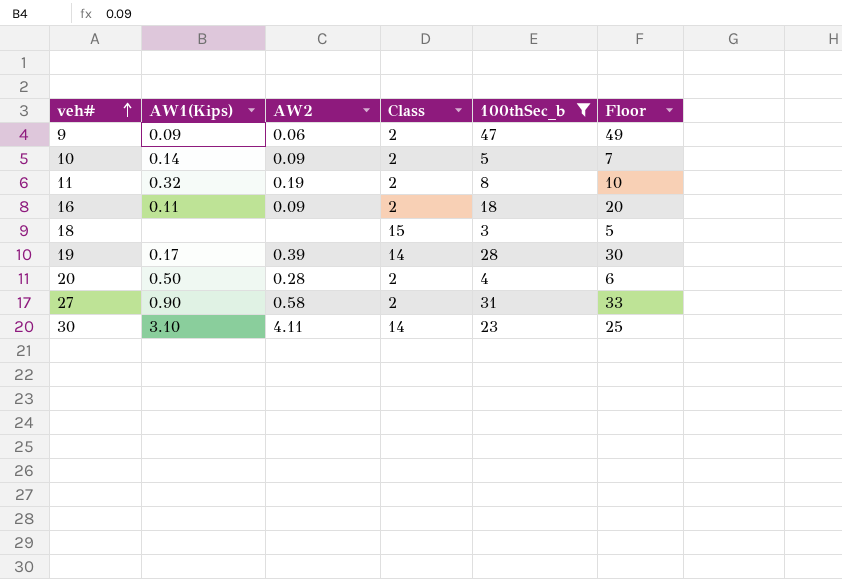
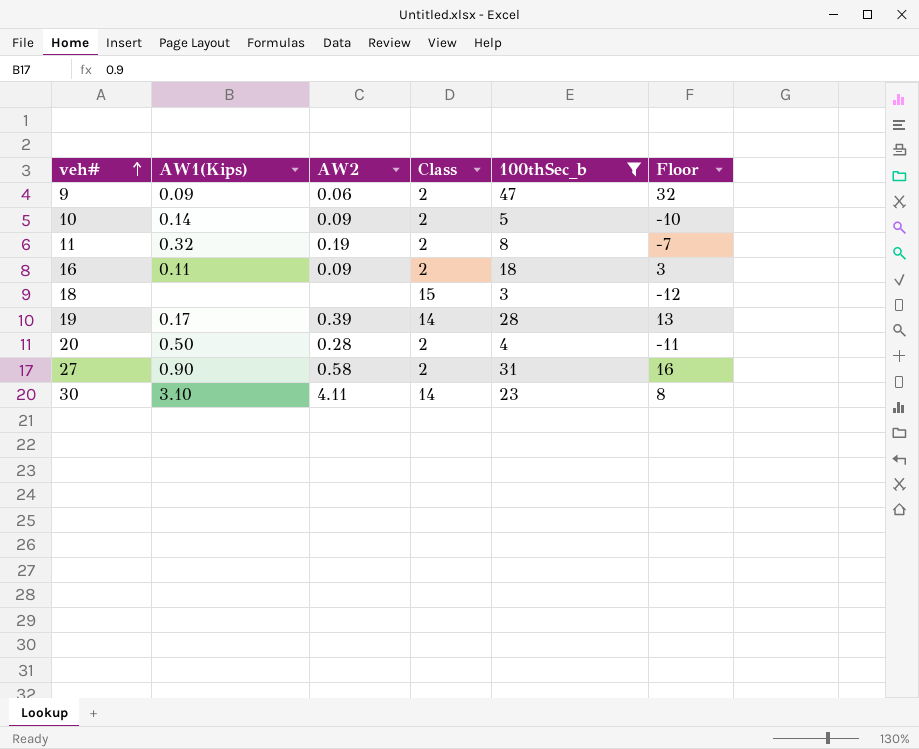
column Floor | formula: [100thSec_b] + 2 -> [100thSec_b] - 15

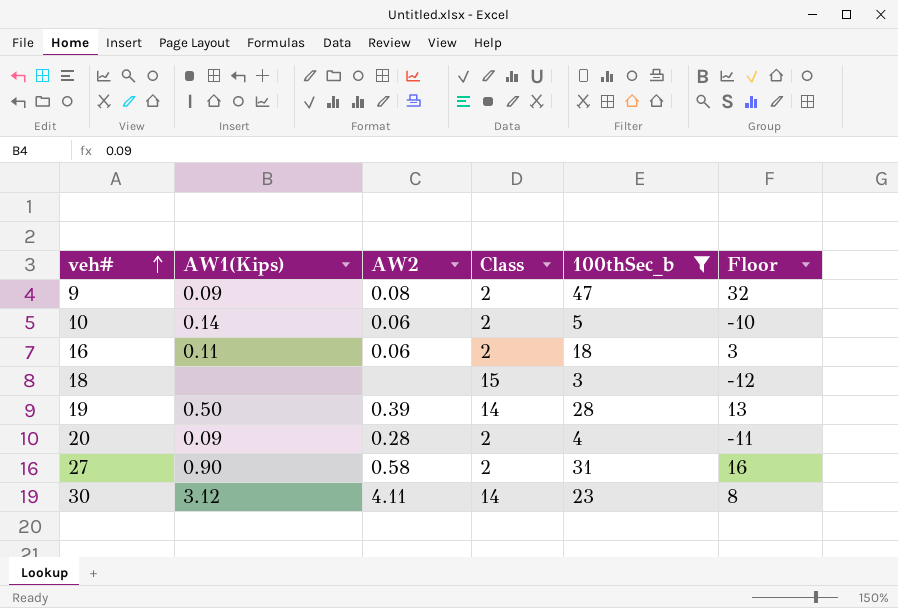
row 11: 0.32 | 0.19 | 2 | 8 | -7 -> none
9 | AW2: 0.06 -> 0.08
10 | AW2: 0.09 -> 0.06
16 | AW2: 0.09 -> 0.06
19 | AW1(Kips): 0.17 -> 0.50
20 | AW1(Kips): 0.50 -> 0.09
30 | AW1(Kips): 3.10 -> 3.12

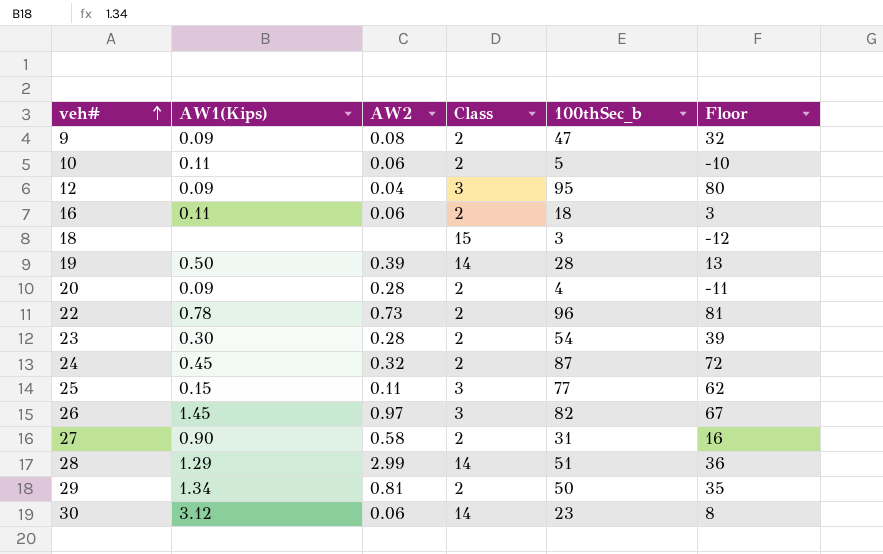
filter: 100thSec_b <= 47 -> none
10 | AW1(Kips): 0.14 -> 0.11
30 | AW2: 4.11 -> 0.06

